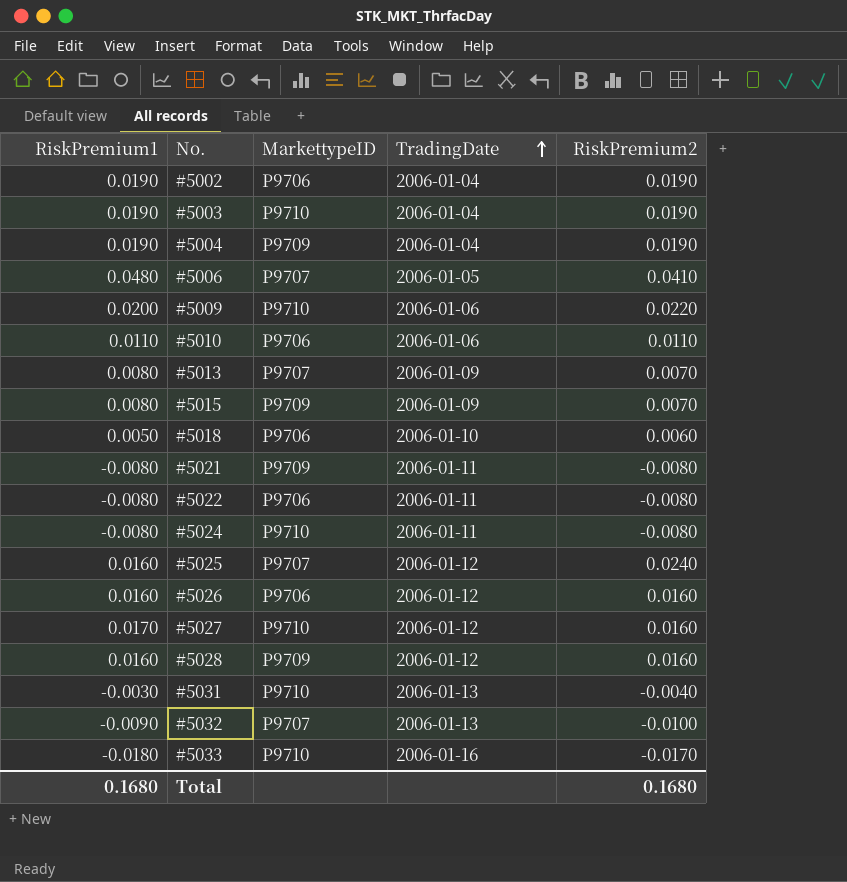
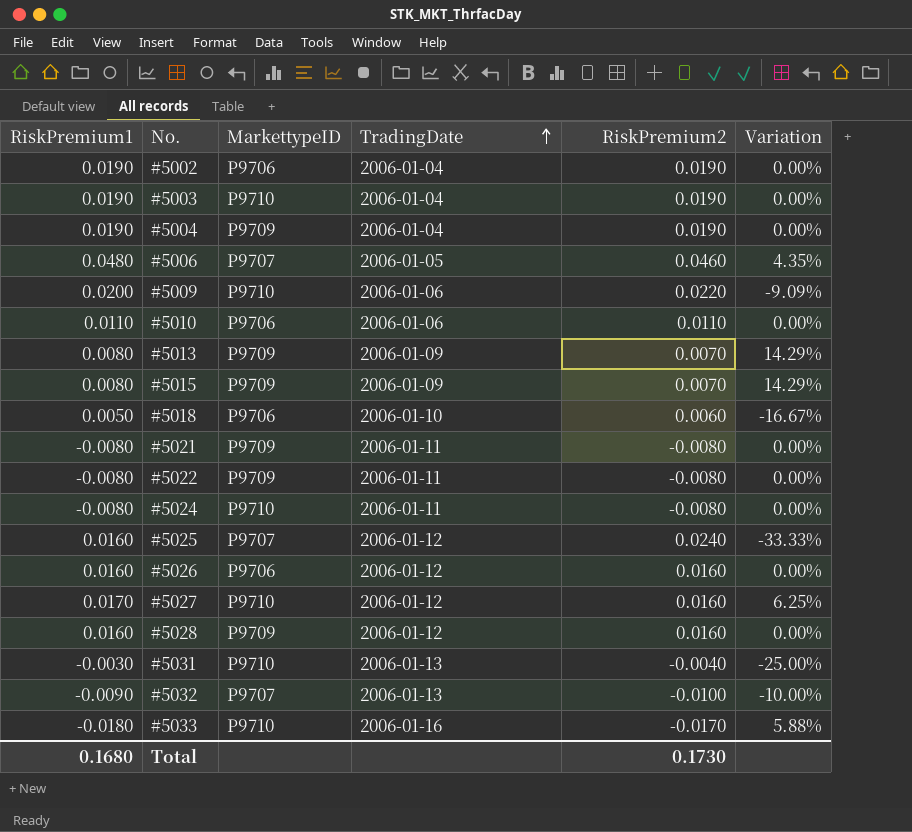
column Variation | formula: none -> ([RiskPremium1] - [RiskPremium2]) / [RiskPremium2]
#5006 | RiskPremium2: 0.0410 -> 0.0460
#5013 | MarkettypeID: P9707 -> P9709
#5022 | MarkettypeID: P9706 -> P9709
Total | RiskPremium2: 0.1680 -> 0.1730

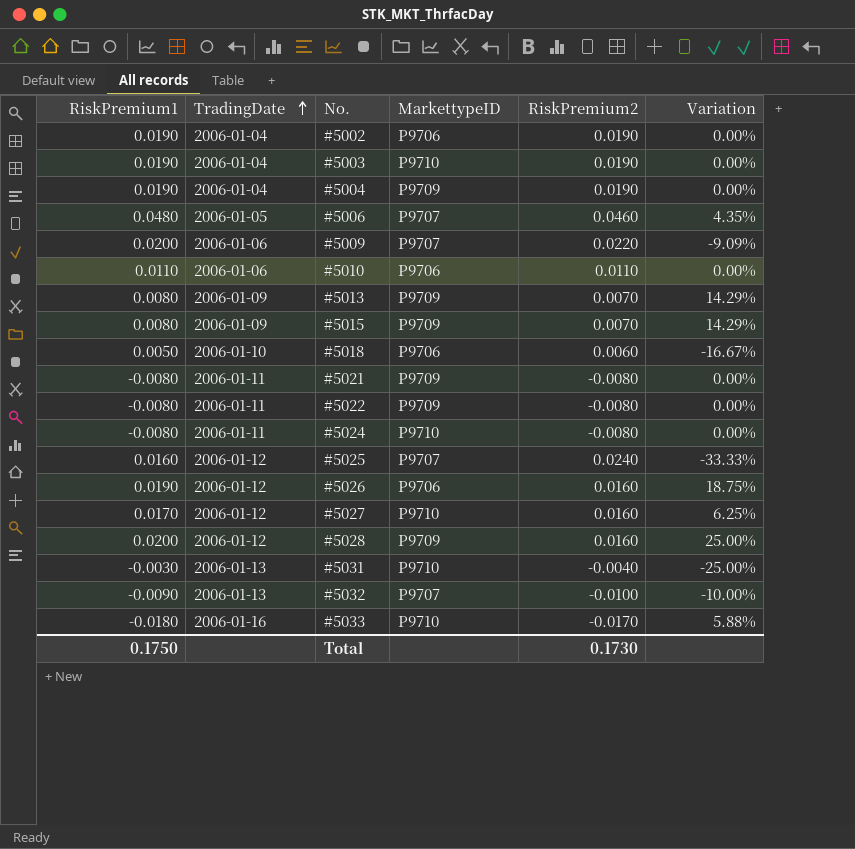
column TradingDate | position: 4 -> 2
#5009 | MarkettypeID: P9710 -> P9707
#5026 | RiskPremium1: 0.0160 -> 0.0190
#5026 | Variation: 0.00% -> 18.75%
#5028 | RiskPremium1: 0.0160 -> 0.0200
#5028 | Variation: 0.00% -> 25.00%
Total | RiskPremium1: 0.1680 -> 0.1750

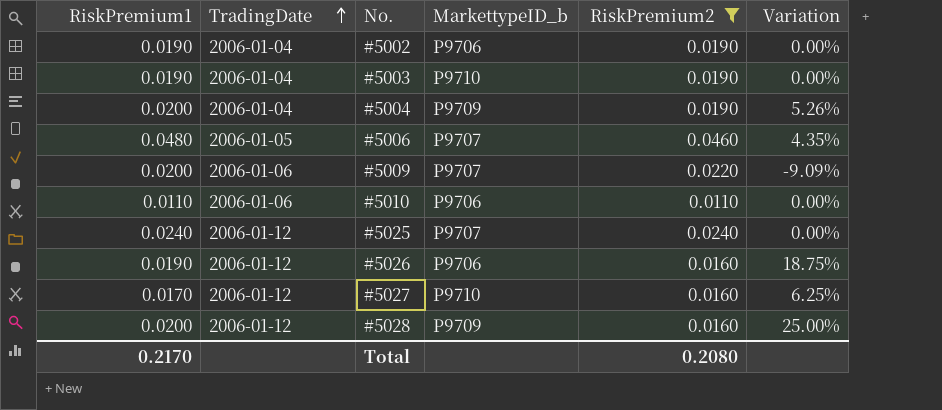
filter: none -> RiskPremium2 >= 0.0110
column name: MarkettypeID -> MarkettypeID_b
#5004 | RiskPremium1: 0.0190 -> 0.0200
#5004 | Variation: 0.00% -> 5.26%
#5025 | RiskPremium1: 0.0160 -> 0.0240
#5025 | Variation: -33.33% -> 0.00%
Total | RiskPremium1: 0.1750 -> 0.2170
Total | RiskPremium2: 0.1730 -> 0.2080

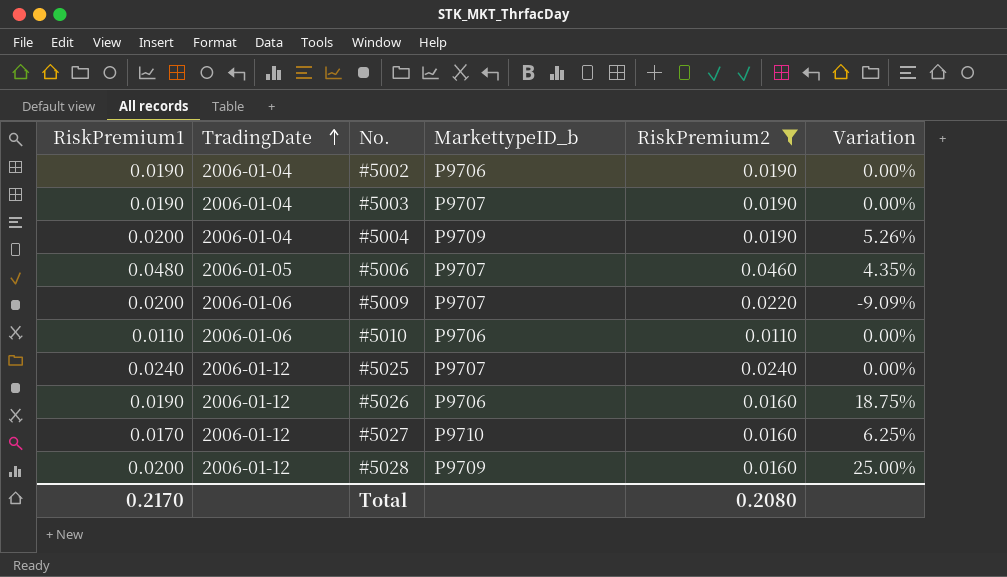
#5003 | MarkettypeID_b: P9710 -> P9707

